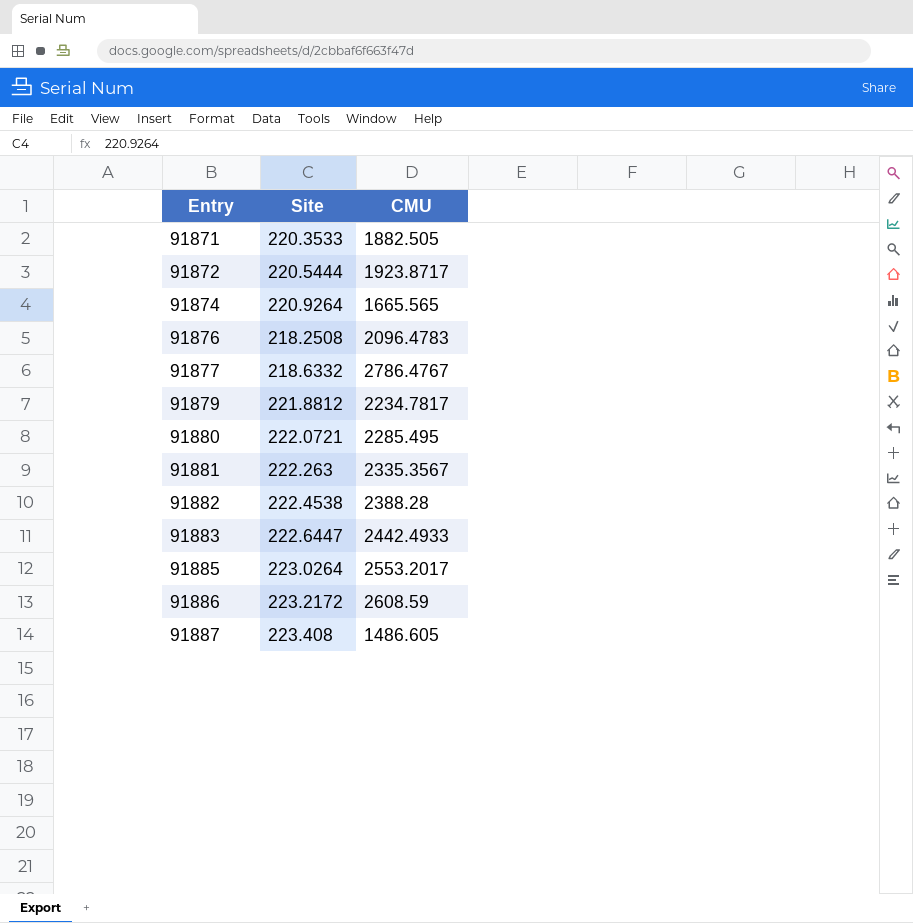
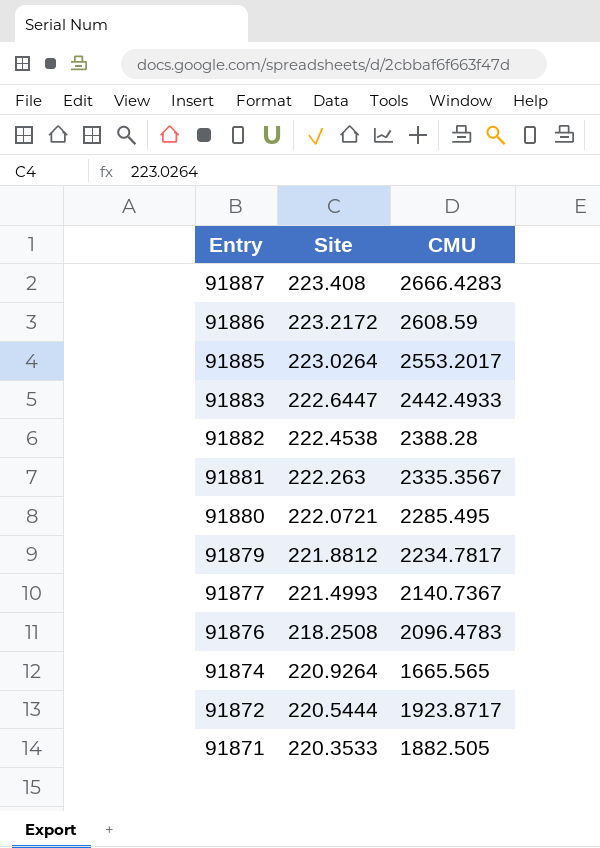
row order: Entry ascending -> Entry descending
91887 | CMU: 1486.605 -> 2666.4283
91877 | Site: 218.6332 -> 221.4993
91877 | CMU: 2786.4767 -> 2140.7367

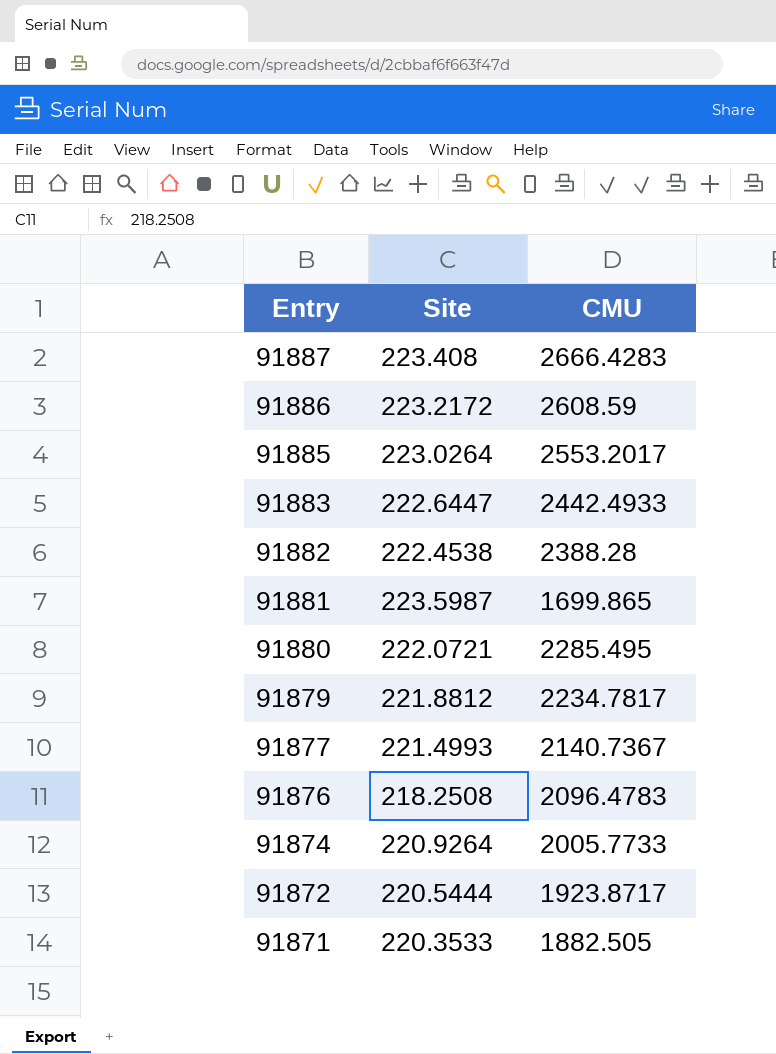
91881 | Site: 222.263 -> 223.5987
91881 | CMU: 2335.3567 -> 1699.865
91874 | CMU: 1665.565 -> 2005.7733

